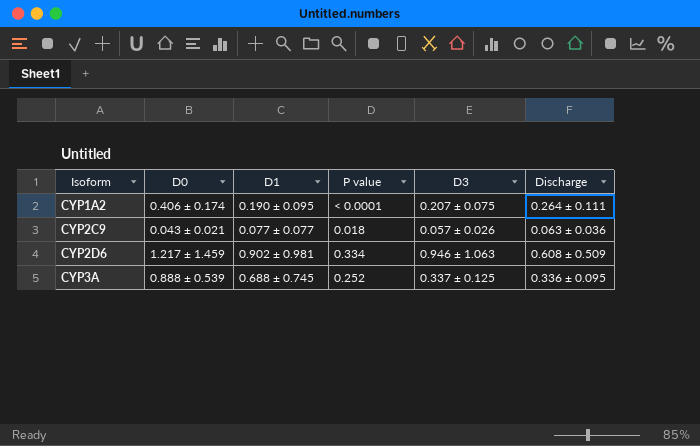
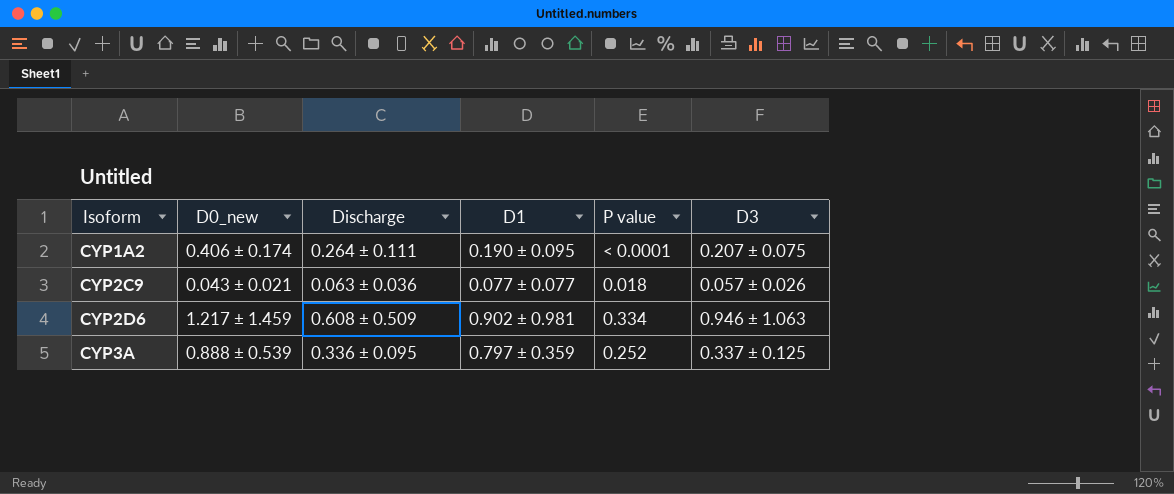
column name: D0 -> D0_new
column Discharge | position: 6 -> 3
CYP3A | D1: 0.688 ± 0.745 -> 0.797 ± 0.359

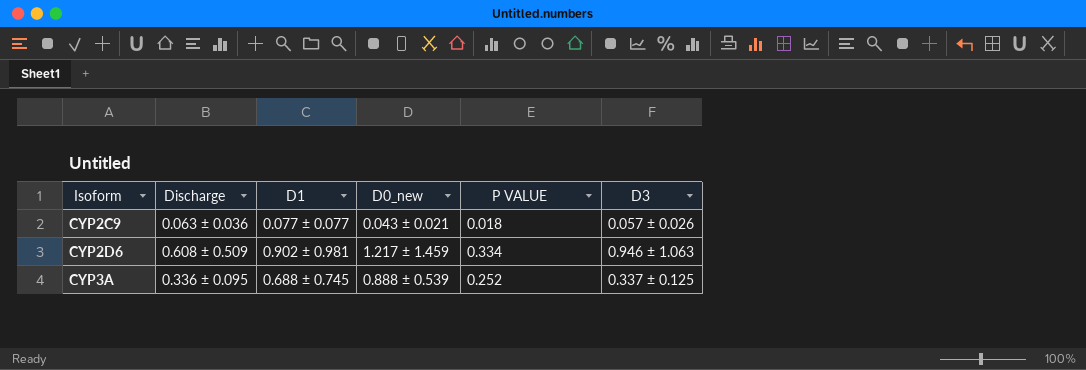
column D0_new | position: 2 -> 4
column name: P value -> P VALUE
row CYP1A2: 0.406 ± 0.174 | 0.264 ± 0.111 | 0.190 ± 0.095 | < 0.0001 | 0.207 ± 0.075 -> none
CYP3A | D1: 0.797 ± 0.359 -> 0.688 ± 0.745

